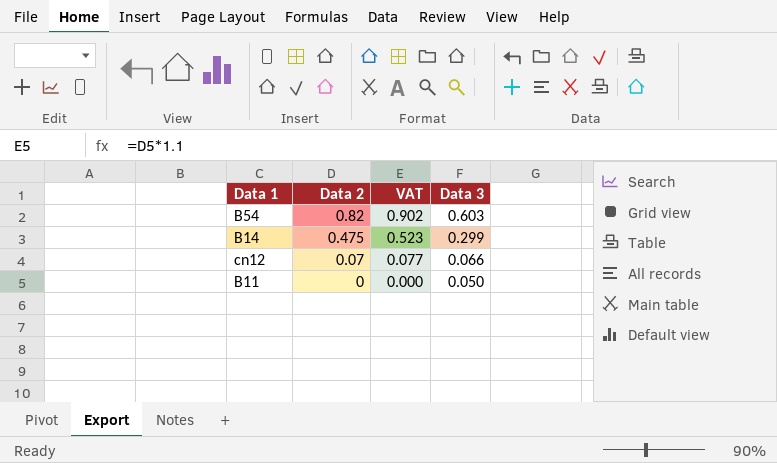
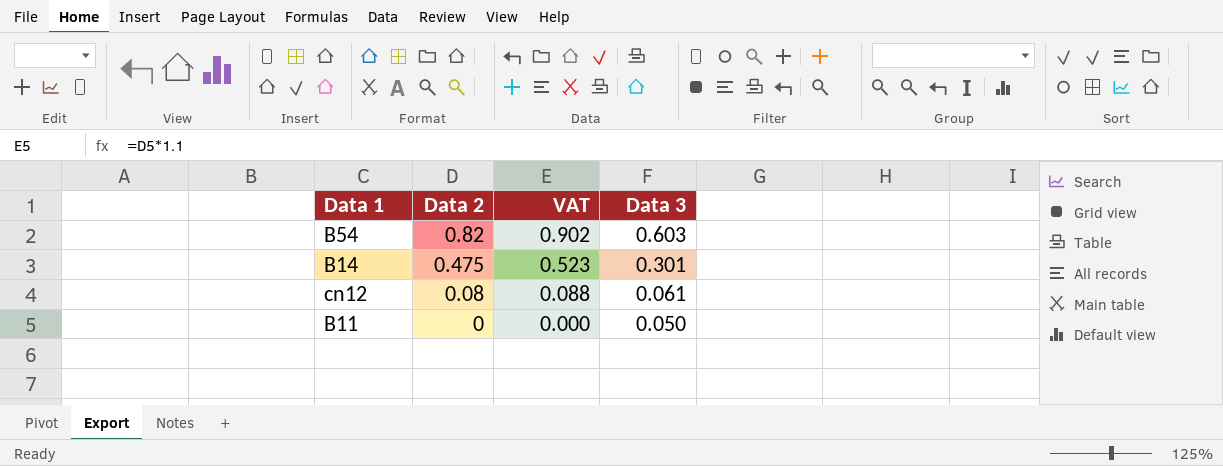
B14 | Data 3: 0.299 -> 0.301
cn12 | Data 2: 0.07 -> 0.08
cn12 | VAT: 0.077 -> 0.088
cn12 | Data 3: 0.066 -> 0.061

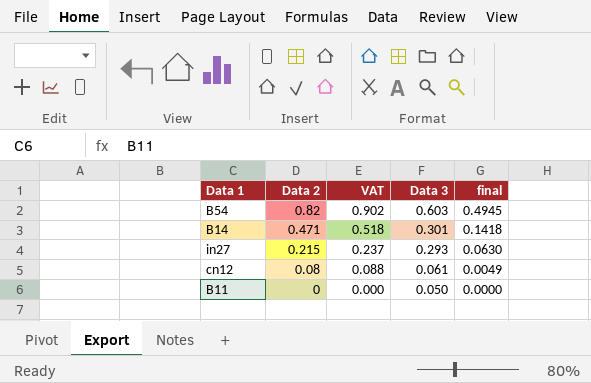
column final | formula: none -> [Data 2] * [Data 3]
B14 | Data 2: 0.475 -> 0.471
B14 | VAT: 0.523 -> 0.518
row in27: none -> 0.215 | 0.237 | 0.293 | 0.0630

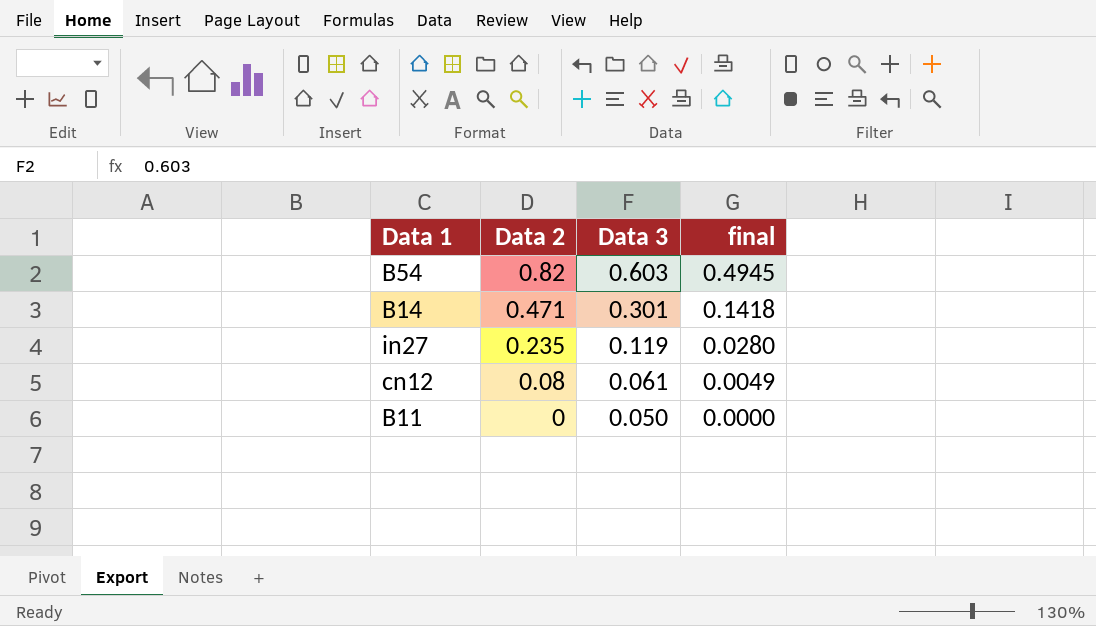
column VAT | formula: [Data 2] * 1.1 -> none
in27 | Data 2: 0.215 -> 0.235
in27 | Data 3: 0.293 -> 0.119
in27 | final: 0.0630 -> 0.0280

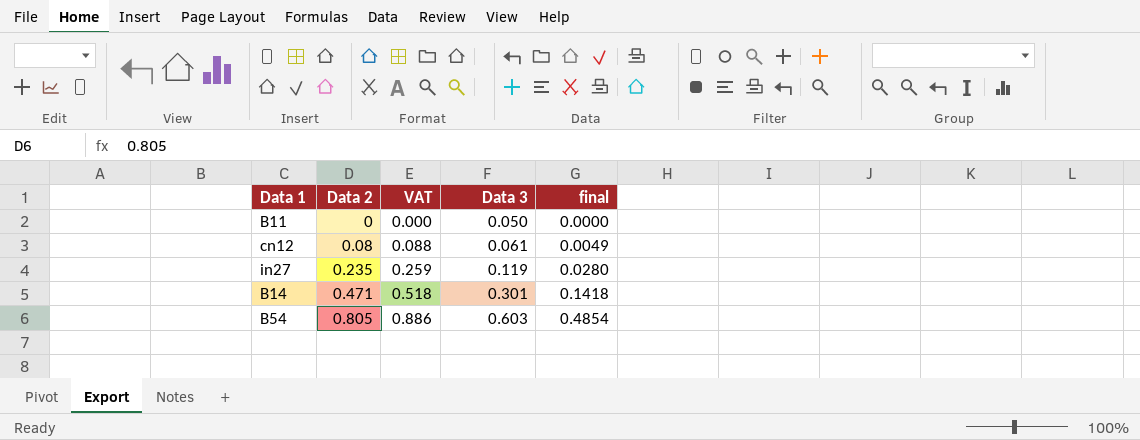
row order: Data 2 descending -> Data 2 ascending
column VAT | formula: none -> [Data 2] * 1.1
B54 | Data 2: 0.82 -> 0.805
B54 | final: 0.4945 -> 0.4854

